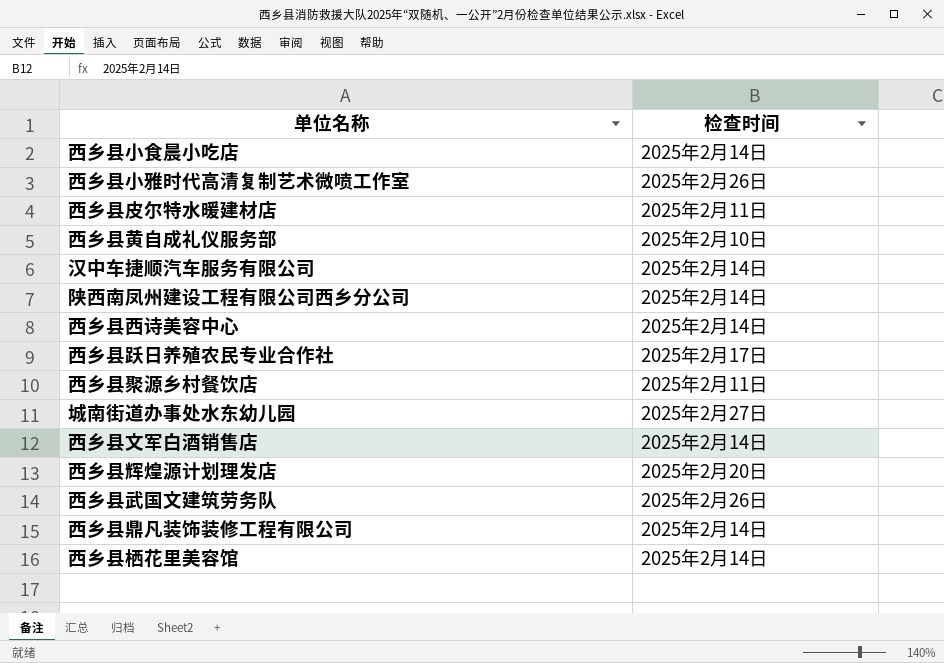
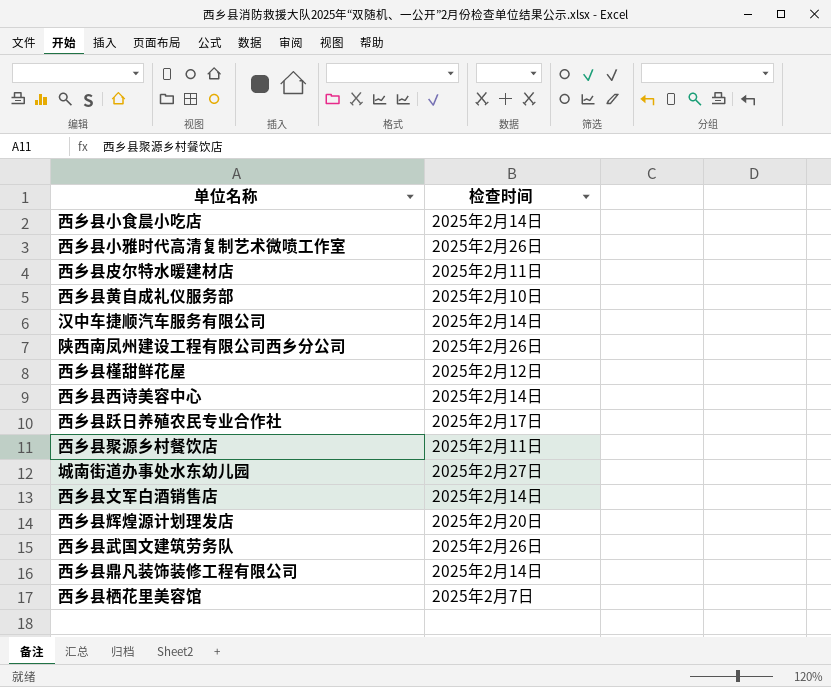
陕西南凤州建设工程有限公司西乡分公司 | 检查时间: 2025年2月14日 -> 2025年2月26日
row 西乡县槿甜鲜花屋: none -> 2025年2月12日
西乡县栖花里美容馆 | 检查时间: 2025年2月14日 -> 2025年2月7日

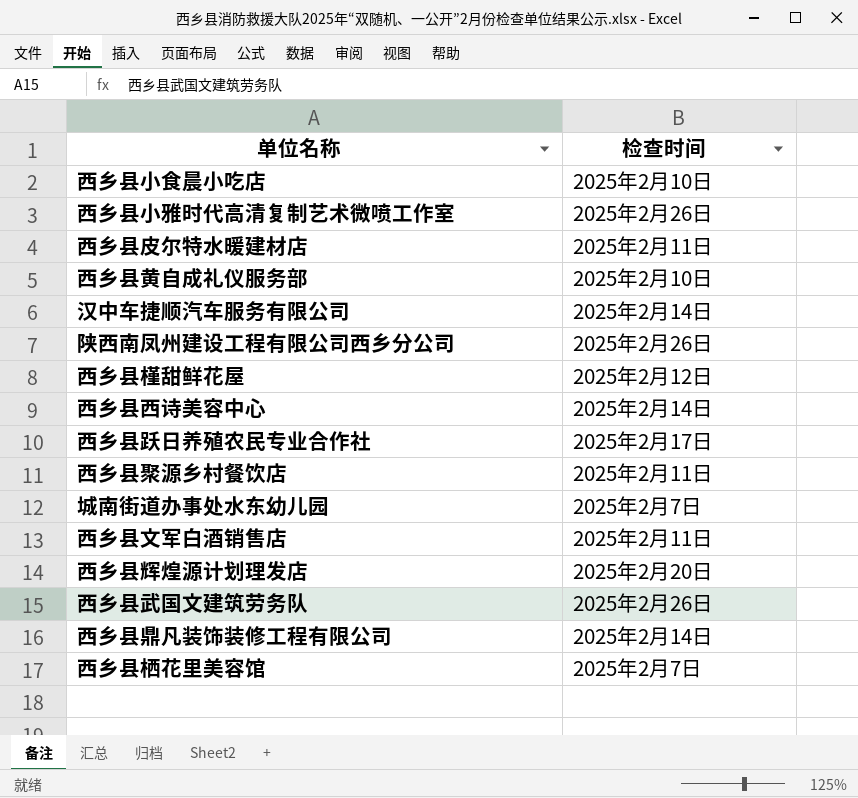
西乡县小食晨小吃店 | 检查时间: 2025年2月14日 -> 2025年2月10日
城南街道办事处水东幼儿园 | 检查时间: 2025年2月27日 -> 2025年2月7日
西乡县文军白酒销售店 | 检查时间: 2025年2月14日 -> 2025年2月11日

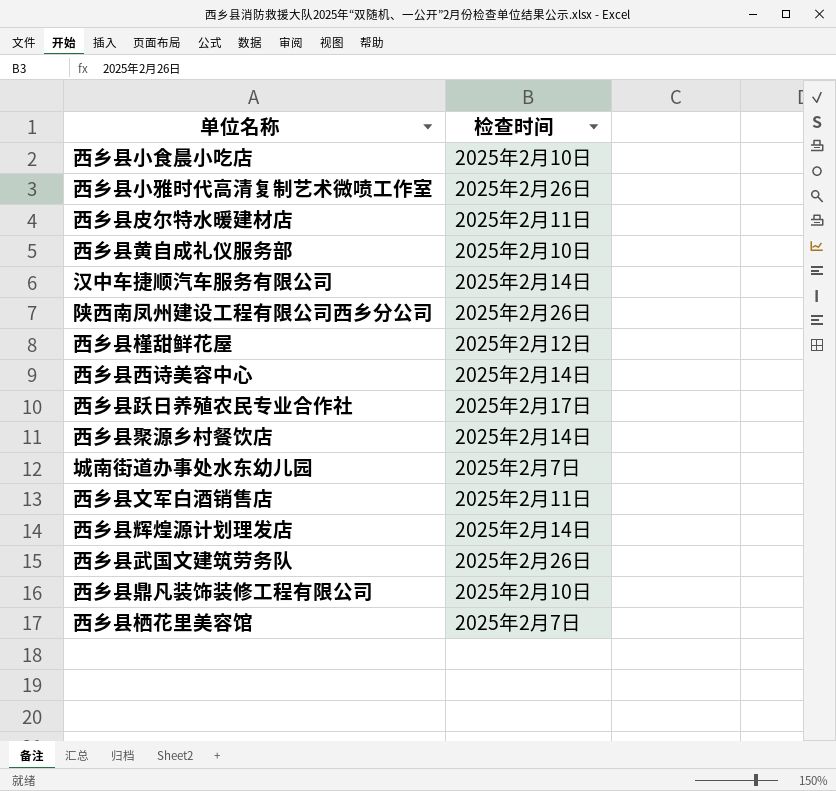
西乡县聚源乡村餐饮店 | 检查时间: 2025年2月11日 -> 2025年2月14日
西乡县辉煌源计划理发店 | 检查时间: 2025年2月20日 -> 2025年2月14日
西乡县鼎凡装饰装修工程有限公司 | 检查时间: 2025年2月14日 -> 2025年2月10日

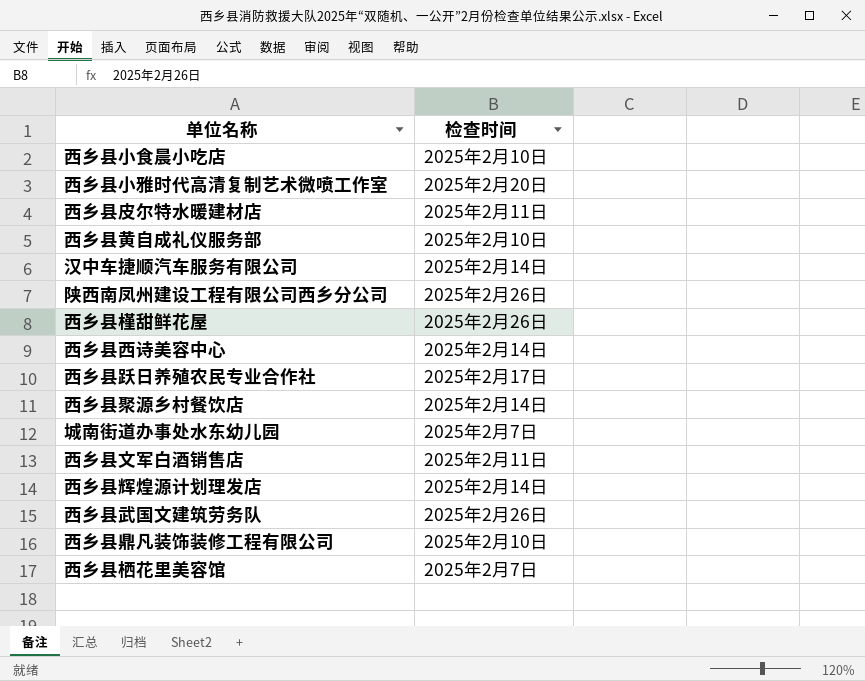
西乡县小雅时代高清复制艺术微喷工作室 | 检查时间: 2025年2月26日 -> 2025年2月20日
西乡县槿甜鲜花屋 | 检查时间: 2025年2月12日 -> 2025年2月26日

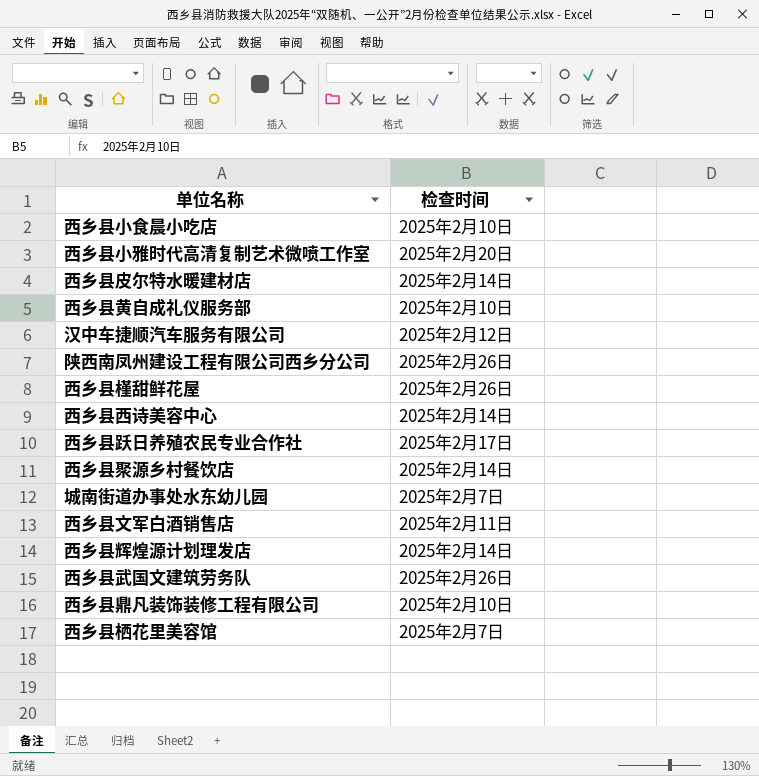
西乡县皮尔特水暖建材店 | 检查时间: 2025年2月11日 -> 2025年2月14日
汉中车捷顺汽车服务有限公司 | 检查时间: 2025年2月14日 -> 2025年2月12日

